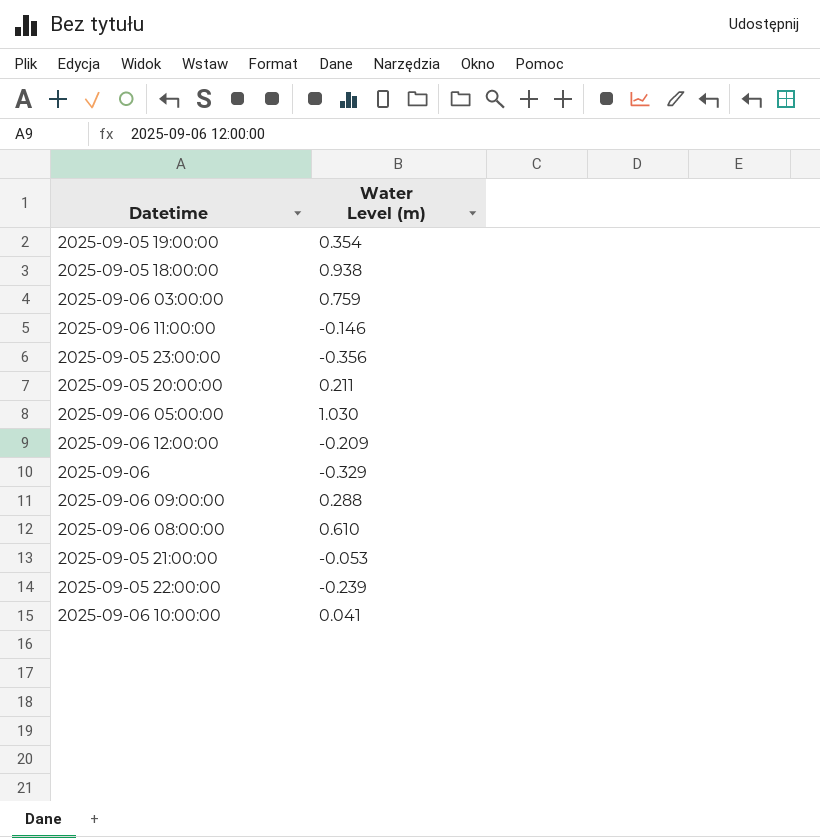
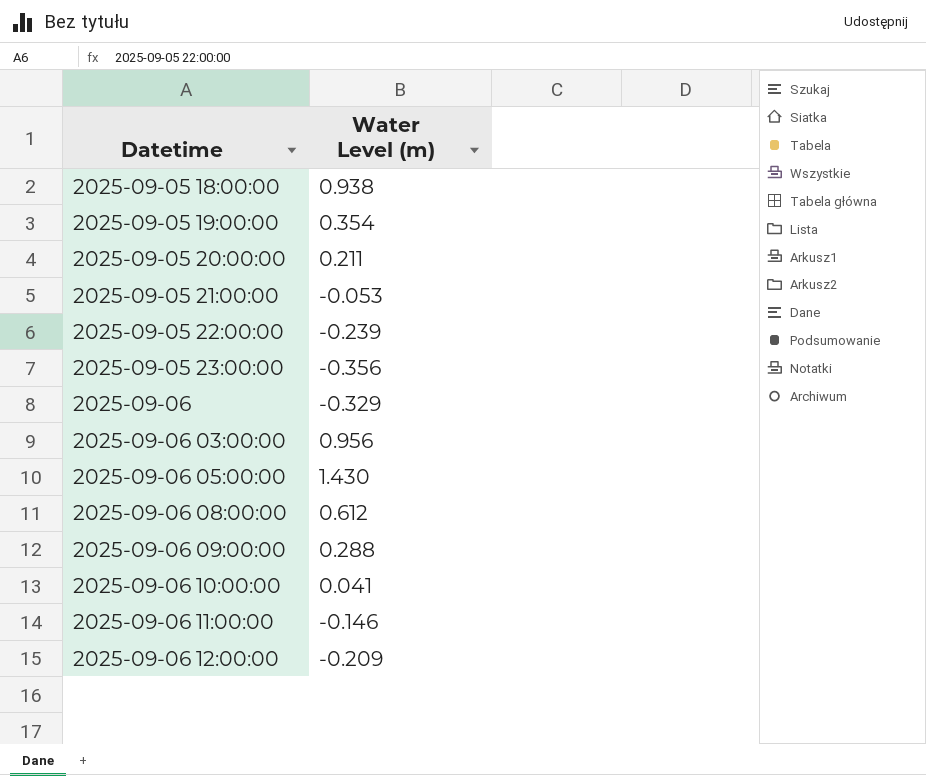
row order: none -> Datetime ascending
2025-09-06 03:00:00 | Water Level (m): 0.759 -> 0.956
2025-09-06 05:00:00 | Water Level (m): 1.030 -> 1.430
2025-09-06 08:00:00 | Water Level (m): 0.610 -> 0.612

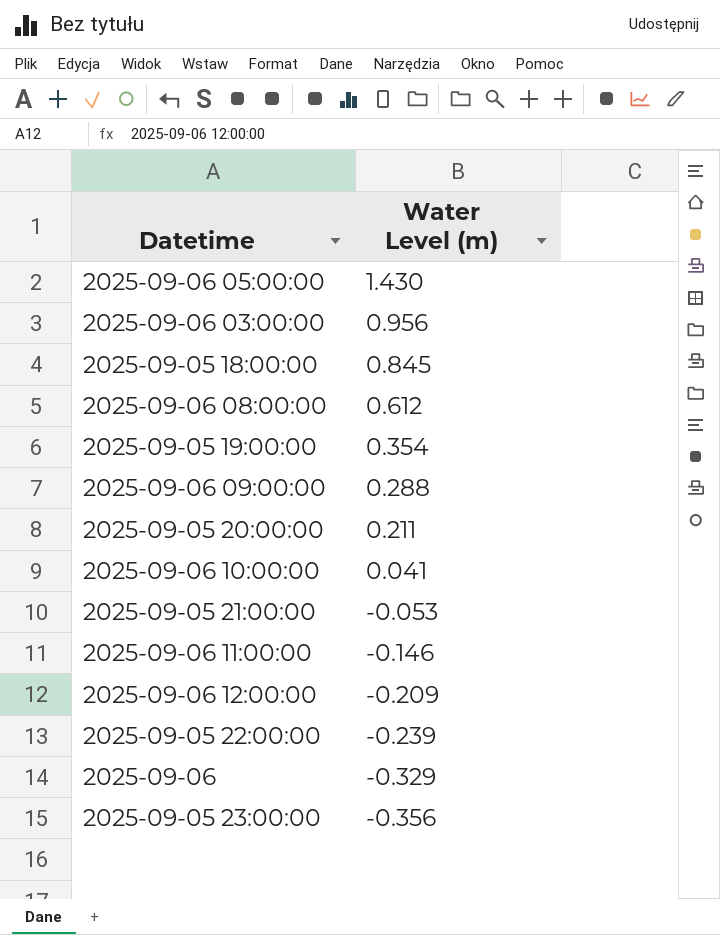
row order: Datetime ascending -> Water Level (m) descending
2025-09-05 18:00:00 | Water Level (m): 0.938 -> 0.845

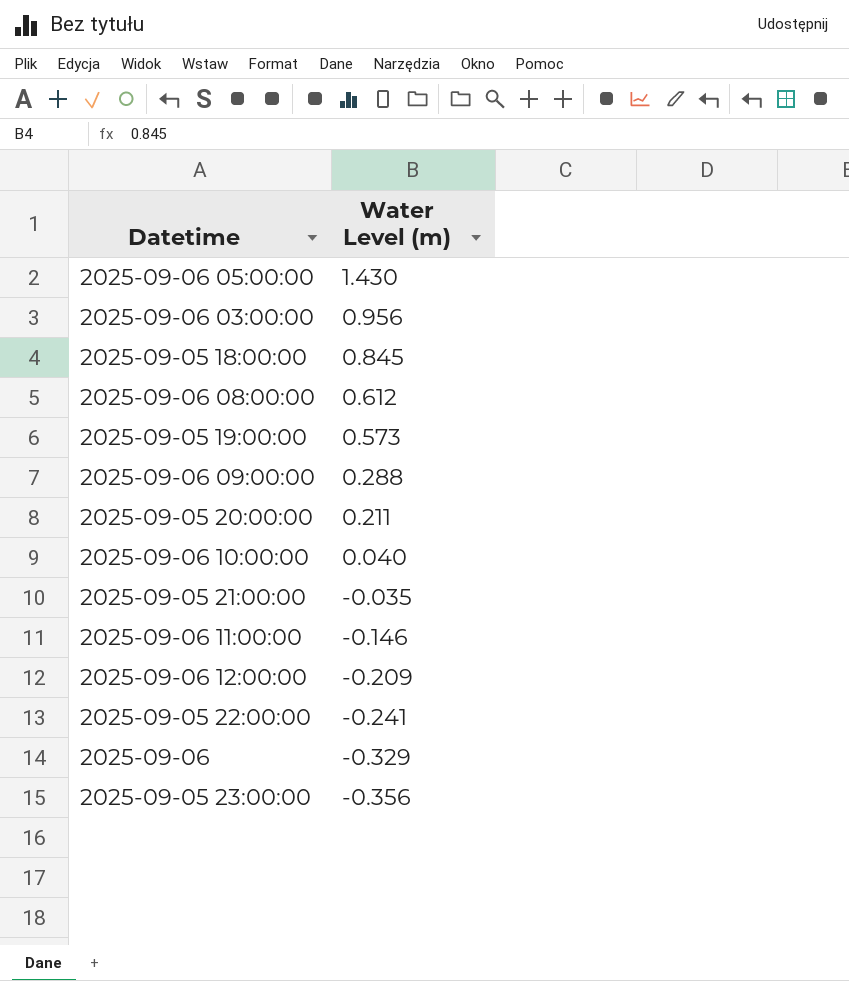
2025-09-05 19:00:00 | Water Level (m): 0.354 -> 0.573
2025-09-06 10:00:00 | Water Level (m): 0.041 -> 0.040
2025-09-05 21:00:00 | Water Level (m): -0.053 -> -0.035
2025-09-05 22:00:00 | Water Level (m): -0.239 -> -0.241

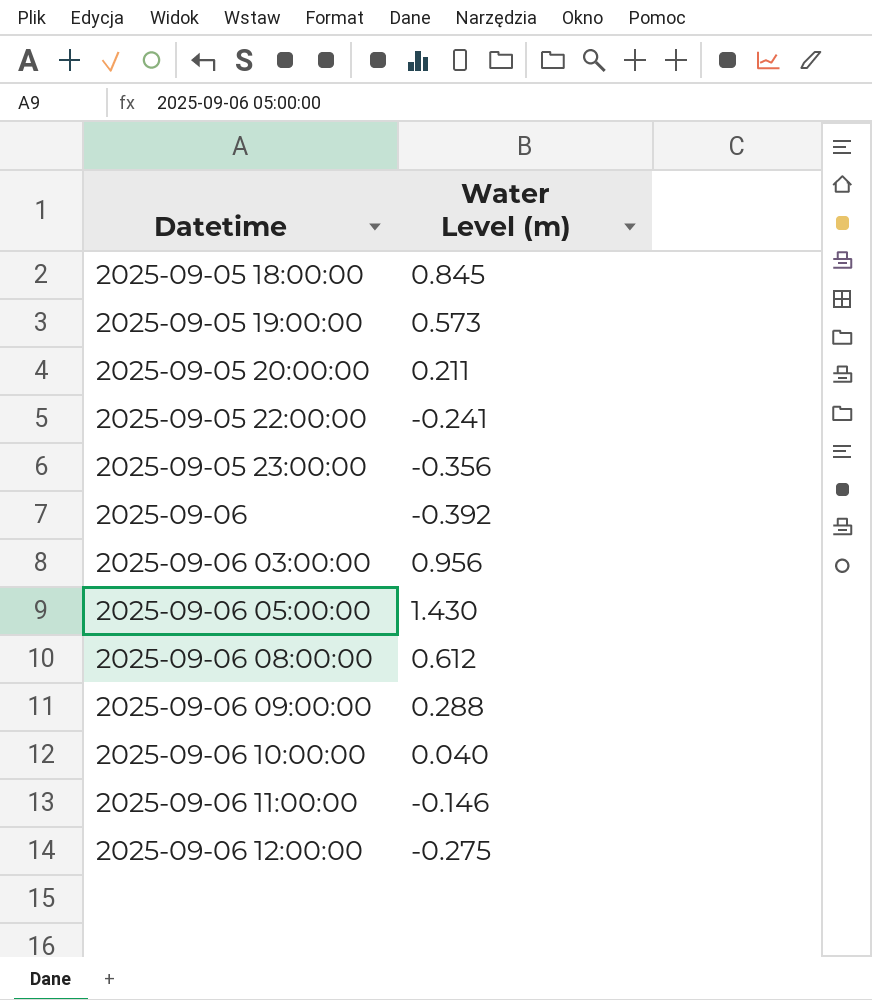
row order: Water Level (m) descending -> Datetime ascending
row 2025-09-05 21:00:00: -0.035 -> none
2025-09-06 | Water Level (m): -0.329 -> -0.392
2025-09-06 12:00:00 | Water Level (m): -0.209 -> -0.275

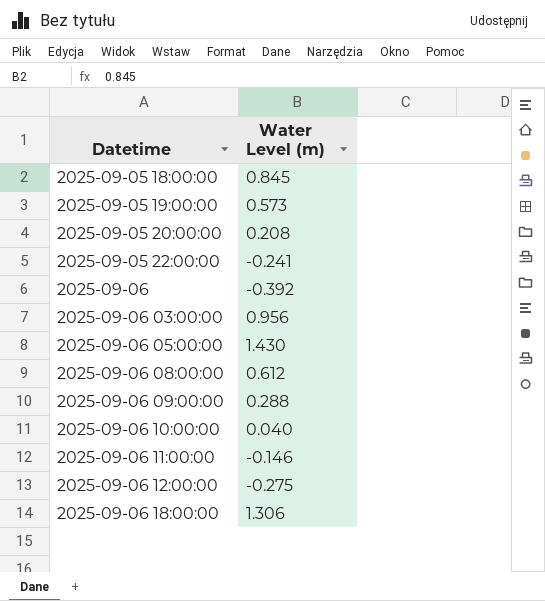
row 2025-09-05 23:00:00: -0.356 -> none
2025-09-05 20:00:00 | Water Level (m): 0.211 -> 0.208
row 2025-09-06 18:00:00: none -> 1.306

